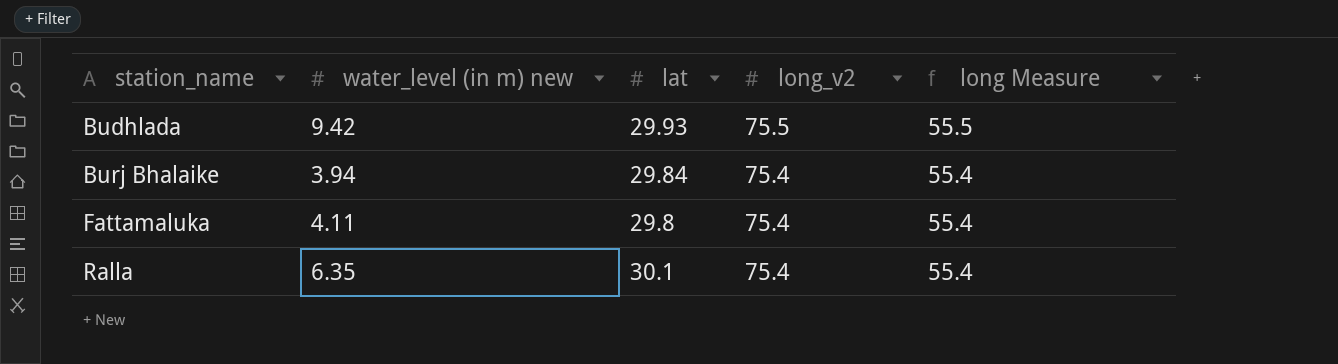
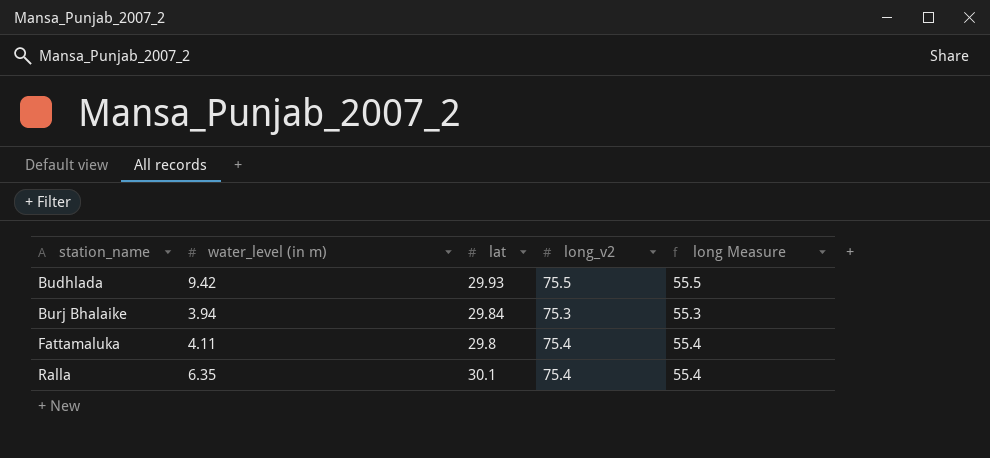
column name: water_level (in m) new -> water_level (in m)
Burj Bhalaike | long_v2: 75.4 -> 75.3
Burj Bhalaike | long Measure: 55.4 -> 55.3

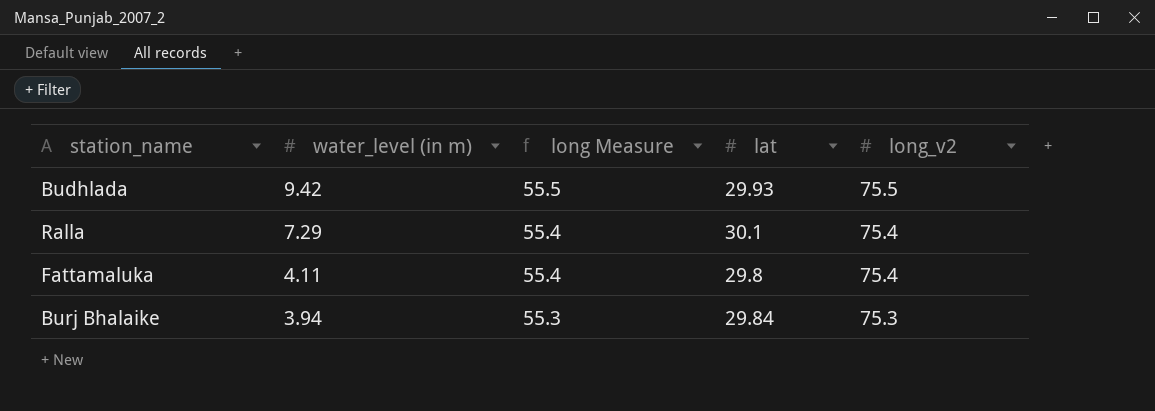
row order: station_name ascending -> water_level (in m) descending
column long Measure | position: 5 -> 3
Ralla | water_level (in m): 6.35 -> 7.29

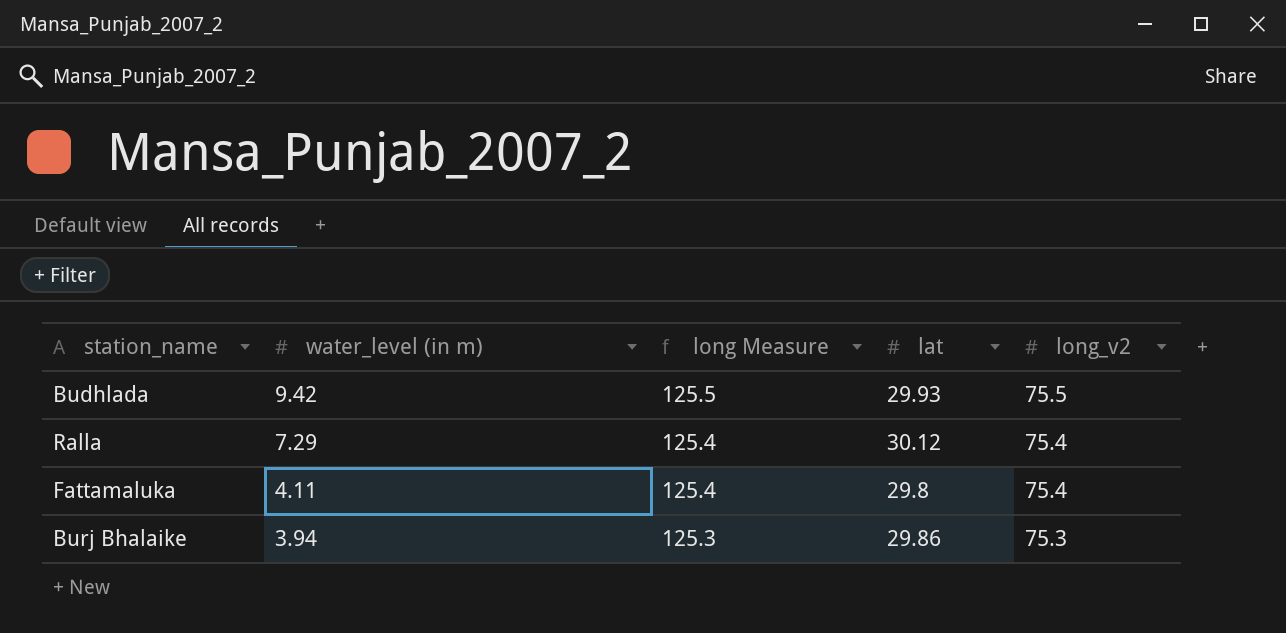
column long Measure | formula: [long_v2] - 20 -> [long_v2] + 50
Ralla | lat: 30.1 -> 30.12
Burj Bhalaike | lat: 29.84 -> 29.86

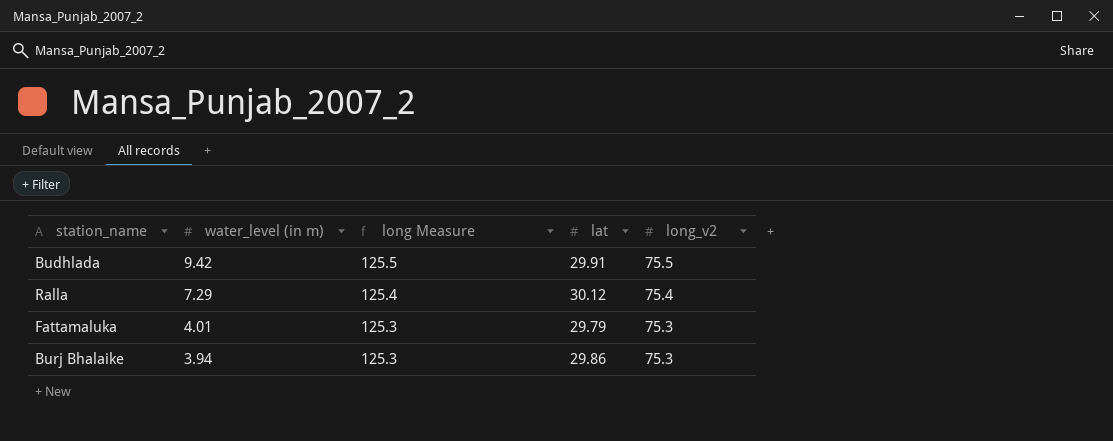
Budhlada | lat: 29.93 -> 29.91
Fattamaluka | water_level (in m): 4.11 -> 4.01
Fattamaluka | long Measure: 125.4 -> 125.3
Fattamaluka | lat: 29.8 -> 29.79
Fattamaluka | long_v2: 75.4 -> 75.3

